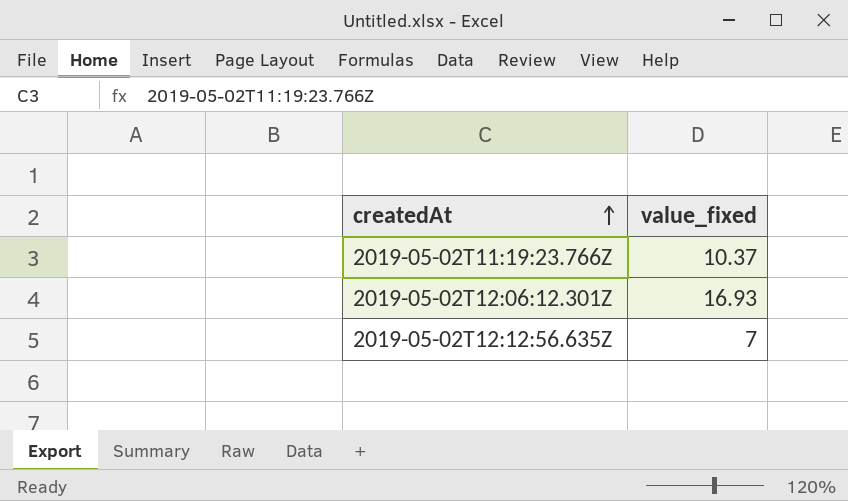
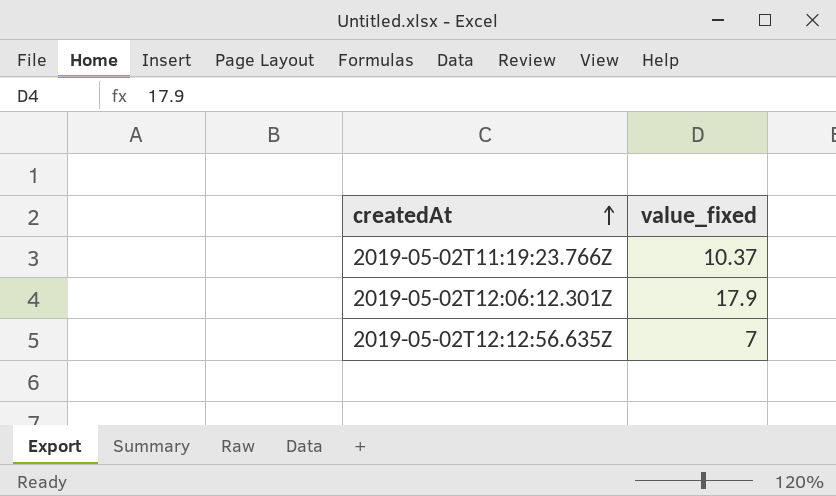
2019-05-02T12:06:12.301Z | value_fixed: 16.93 -> 17.9

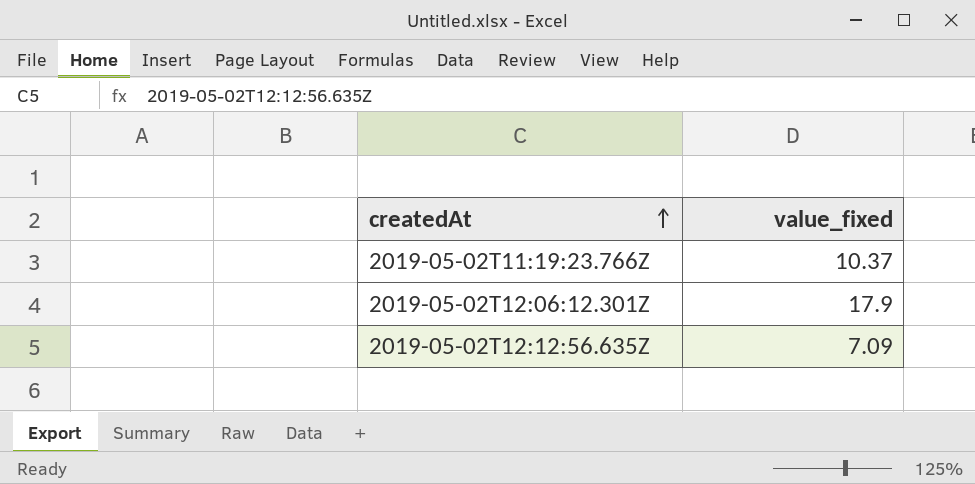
2019-05-02T12:12:56.635Z | value_fixed: 7 -> 7.09

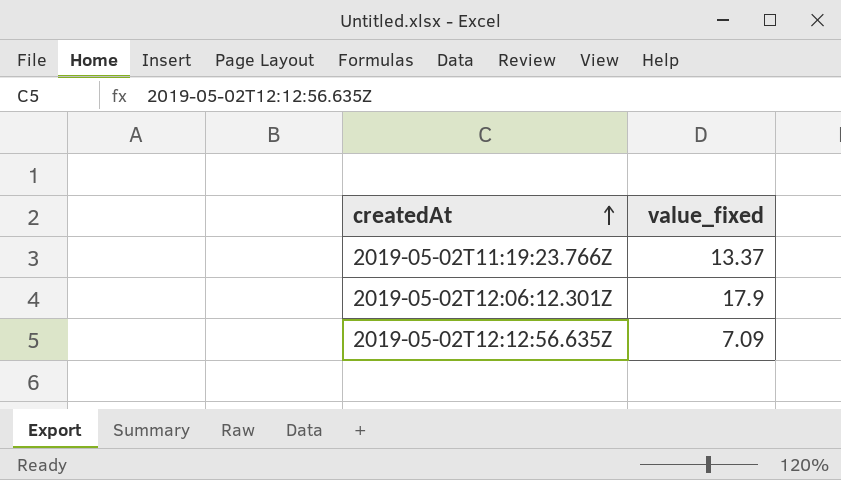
2019-05-02T11:19:23.766Z | value_fixed: 10.37 -> 13.37

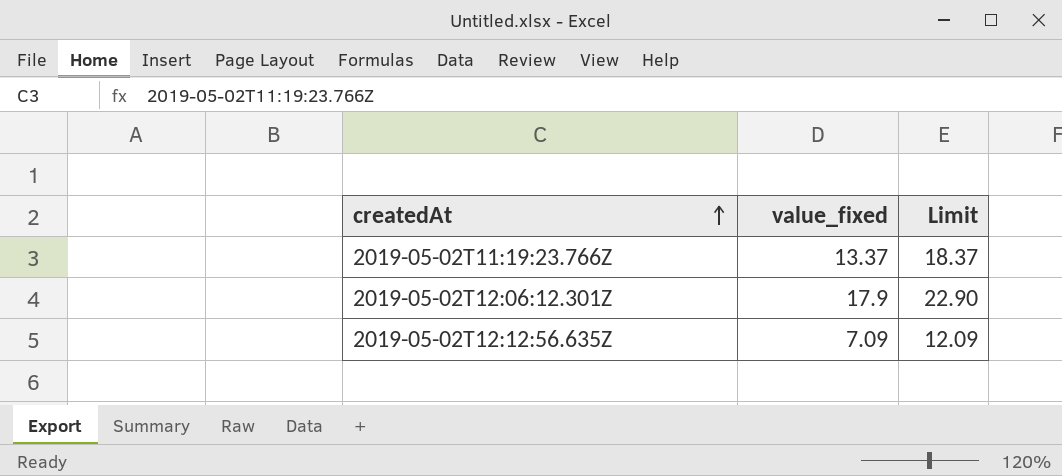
column Limit | formula: none -> [value_fixed] + 5

